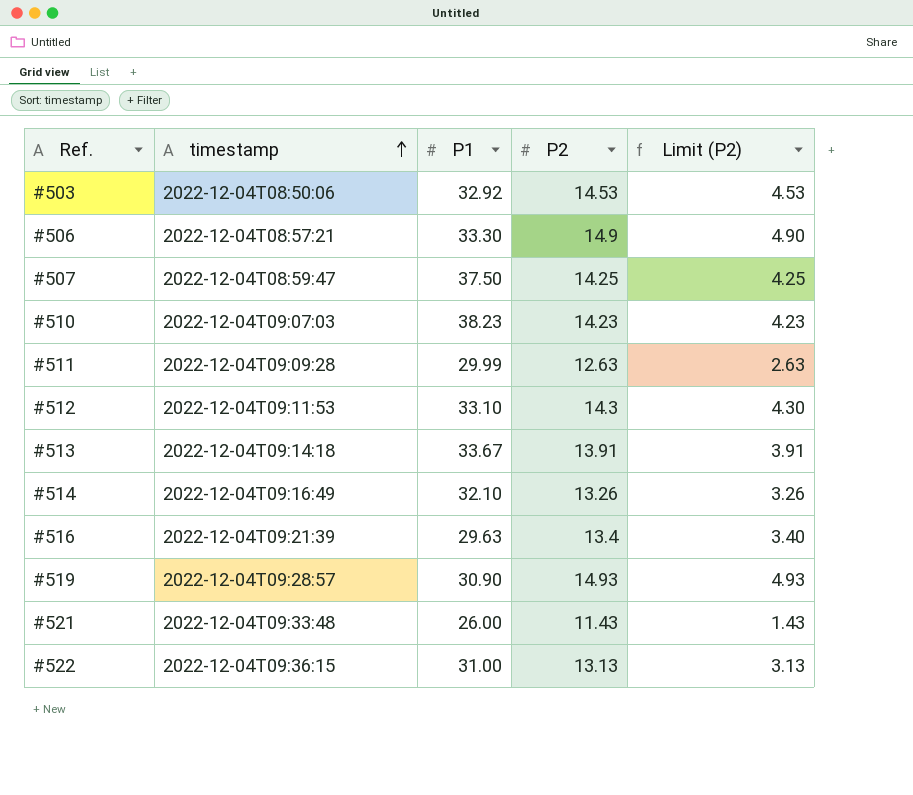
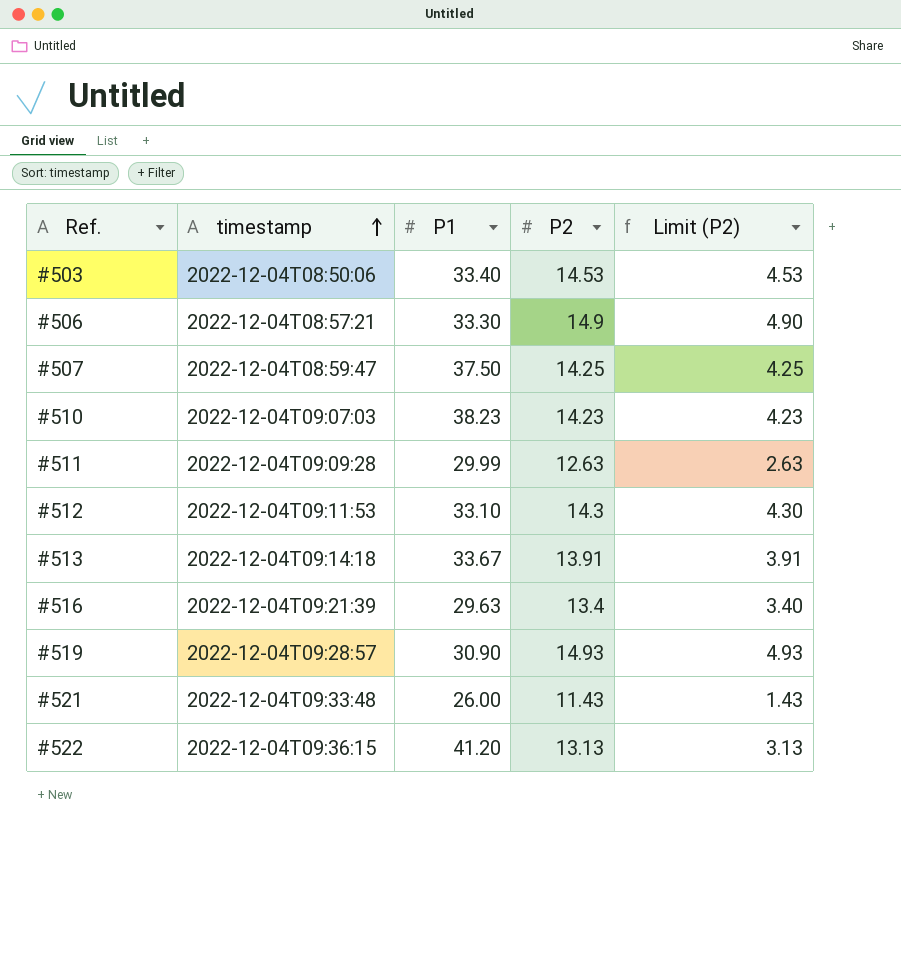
row #514: 2022-12-04T09:16:49 | 32.10 | 13.26 | 3.26 -> none
#503 | P1: 32.92 -> 33.40
#522 | P1: 31.00 -> 41.20

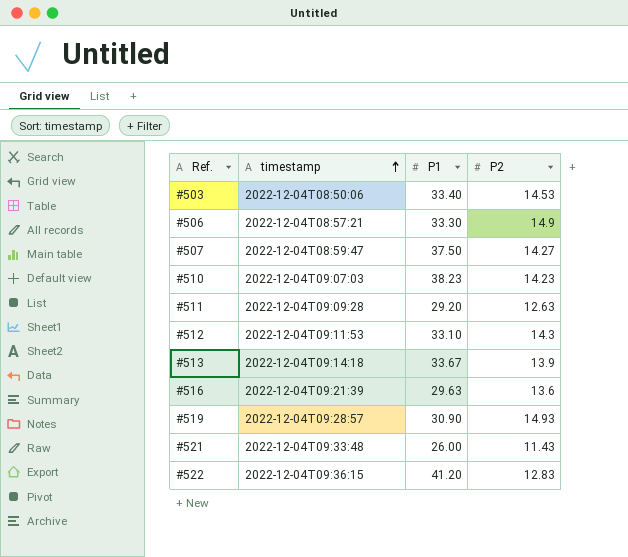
column Limit (P2) | formula: [P2] - 10 -> none
#507 | P2: 14.25 -> 14.27
#511 | P1: 29.99 -> 29.20
#513 | P2: 13.91 -> 13.9
#516 | P2: 13.4 -> 13.6
#522 | P2: 13.13 -> 12.83

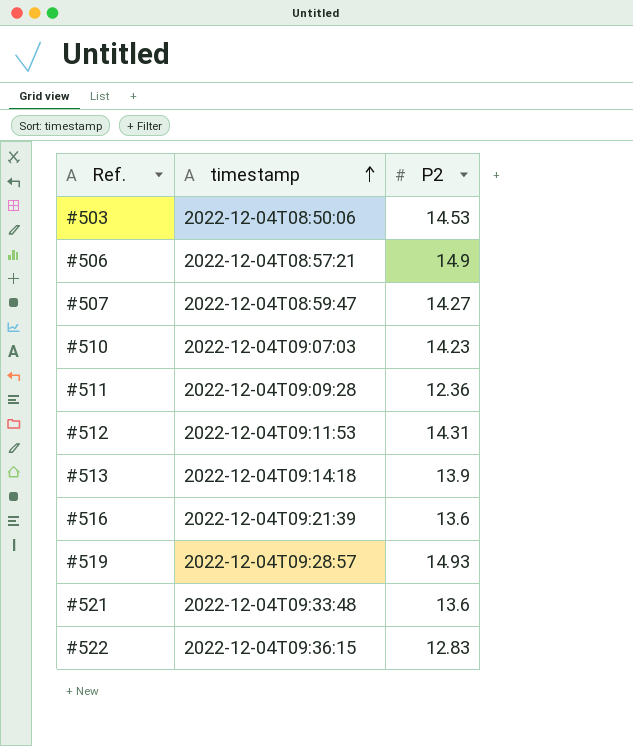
column P1 | position: 3 -> none
#511 | P2: 12.63 -> 12.36
#512 | P2: 14.3 -> 14.31
#521 | P2: 11.43 -> 13.6

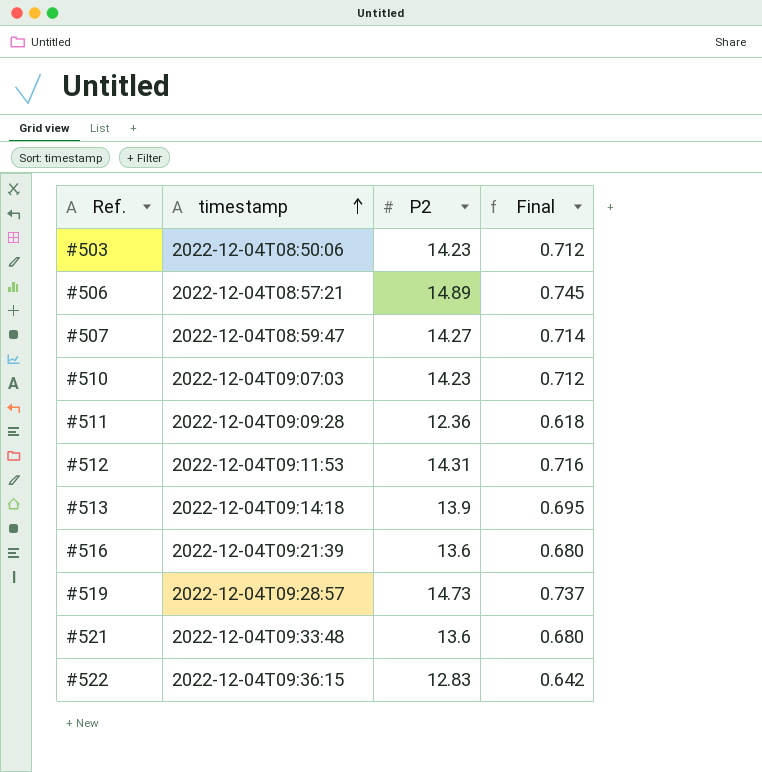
column Final | formula: none -> [P2] * 0.05
#503 | P2: 14.53 -> 14.23
#506 | P2: 14.9 -> 14.89
#519 | P2: 14.93 -> 14.73

